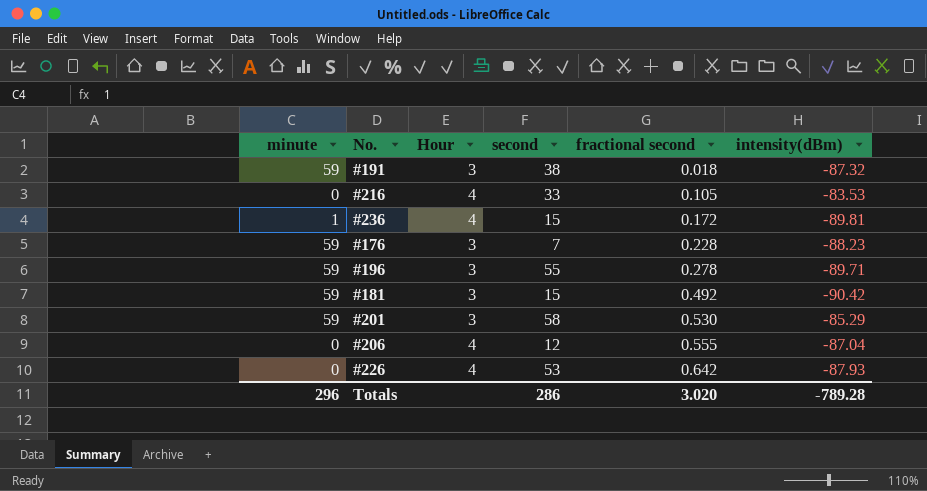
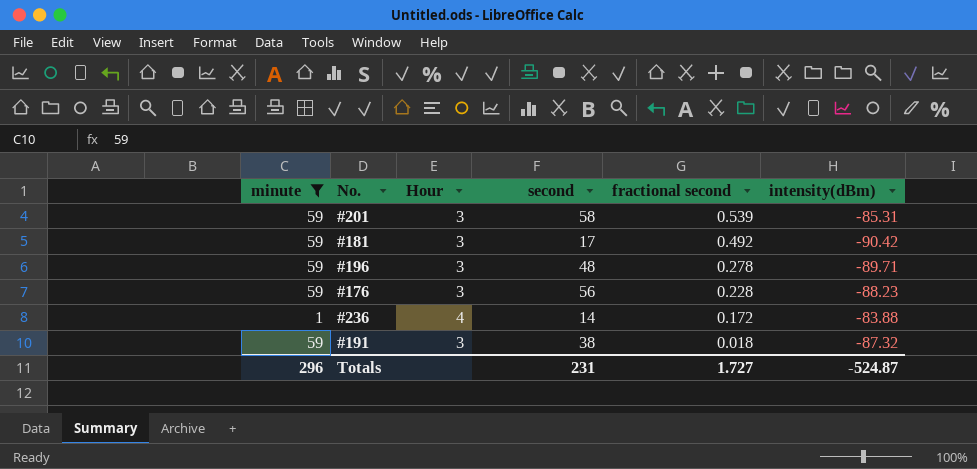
filter: none -> minute != 0
row order: fractional second ascending -> fractional second descending
#201 | fractional second: 0.530 -> 0.539
#201 | intensity(dBm): -85.29 -> -85.31
#181 | second: 15 -> 17
#196 | second: 55 -> 48
#176 | second: 7 -> 56
#236 | second: 15 -> 14
#236 | intensity(dBm): -89.81 -> -83.88
Totals | second: 286 -> 231
Totals | fractional second: 3.020 -> 1.727
Totals | intensity(dBm): -789.28 -> -524.87

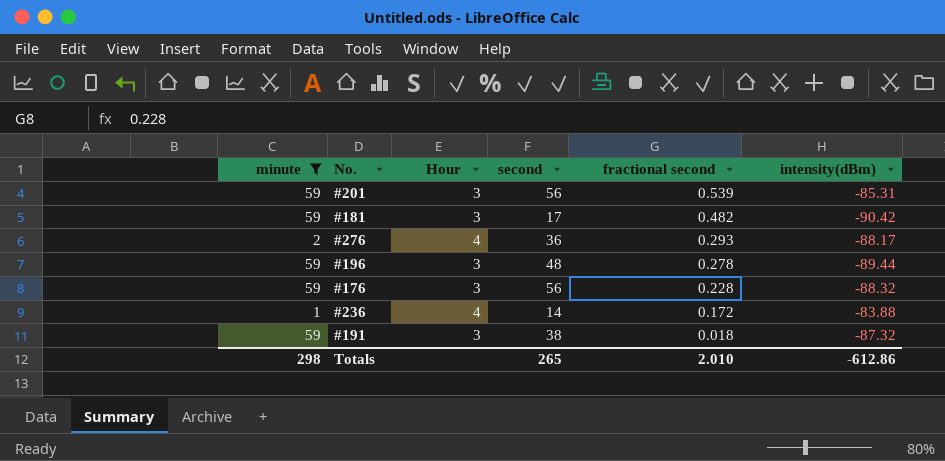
#201 | second: 58 -> 56
#181 | fractional second: 0.492 -> 0.482
row #276: none -> 2 | 4 | 36 | 0.293 | -88.17
#196 | intensity(dBm): -89.71 -> -89.44
#176 | intensity(dBm): -88.23 -> -88.32
Totals | minute: 296 -> 298
Totals | second: 231 -> 265
Totals | fractional second: 1.727 -> 2.010
Totals | intensity(dBm): -524.87 -> -612.86

